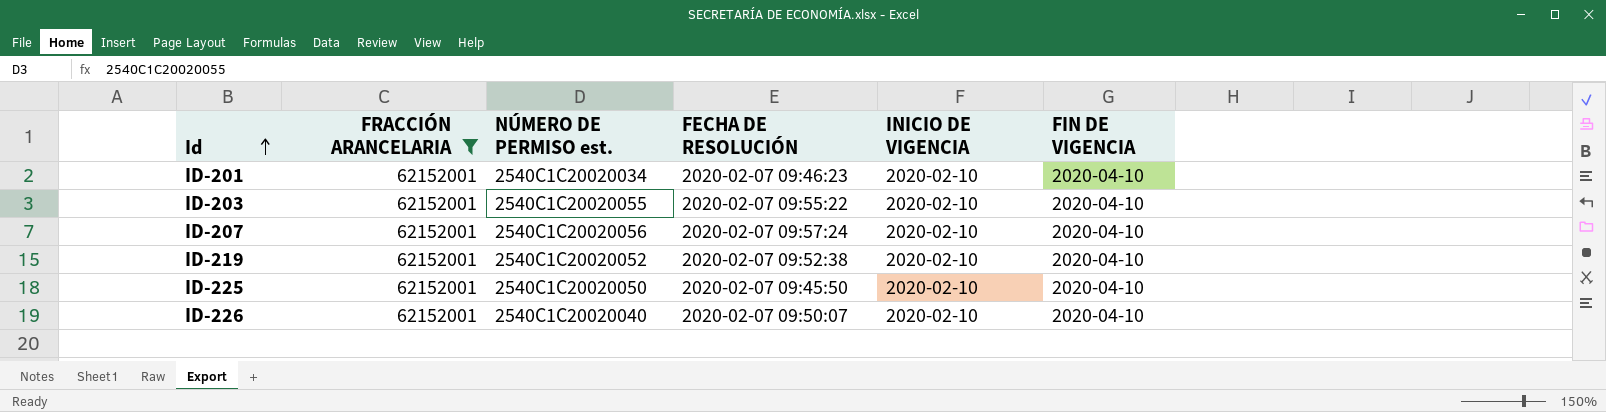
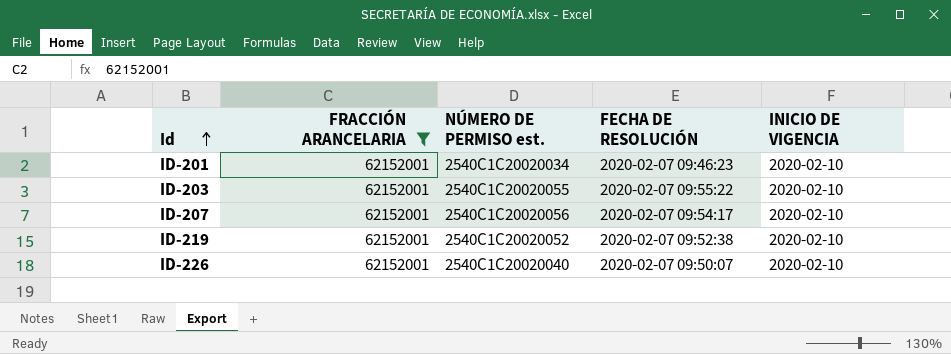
column FIN DE VIGENCIA | position: 6 -> none
row ID-225: 62152001 | 2540C1C20020050 | 2020-02-07 09:45:50 | 2020-02-10 | 2020-04-10 -> none
ID-207 | FECHA DE RESOLUCIÓN: 2020-02-07 09:57:24 -> 2020-02-07 09:54:17

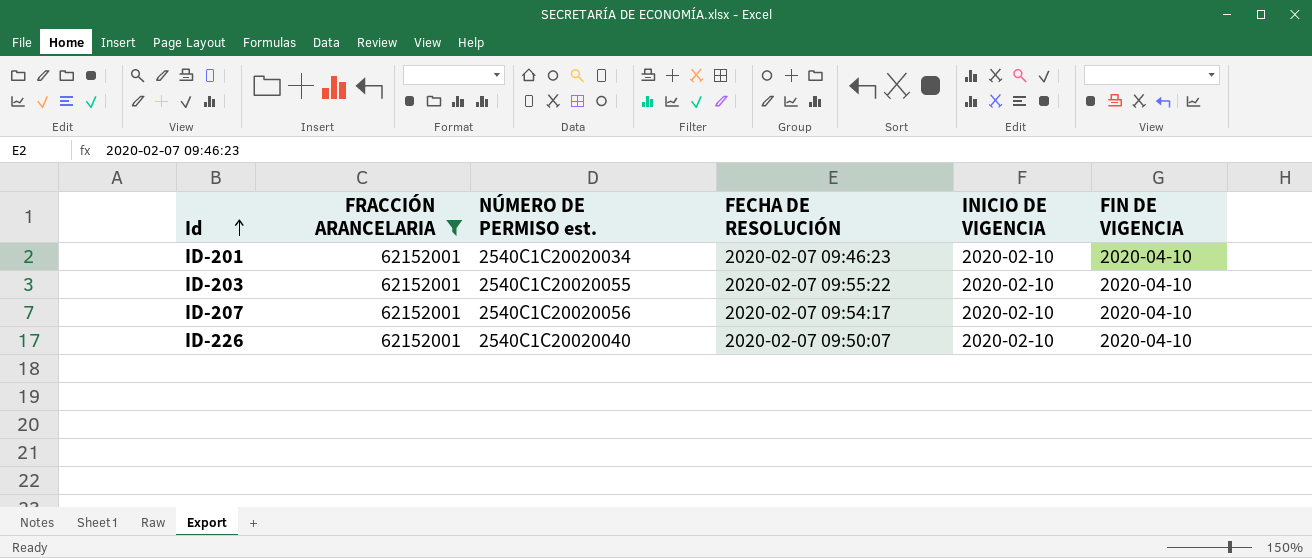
column FIN DE VIGENCIA | position: none -> 6
row ID-219: 62152001 | 2540C1C20020052 | 2020-02-07 09:52:38 | 2020-02-10 -> none

